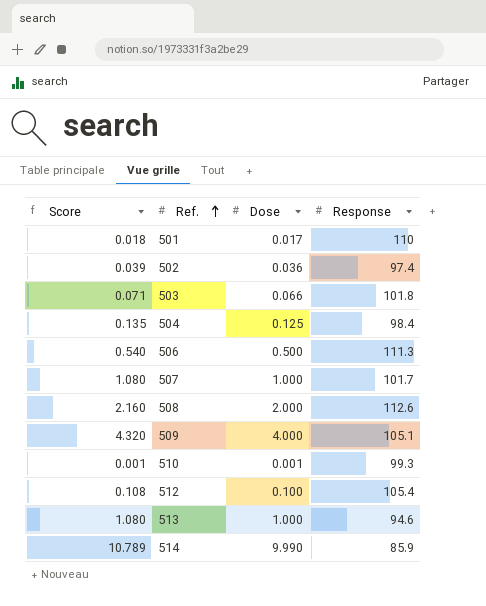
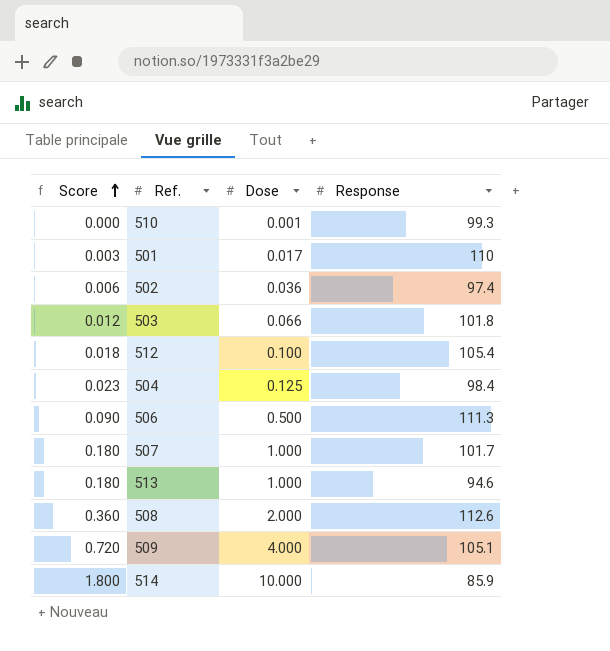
row order: Ref. ascending -> Score ascending
column Score | formula: [Dose] * 1.08 -> [Dose] * 0.18
514 | Dose: 9.990 -> 10.000

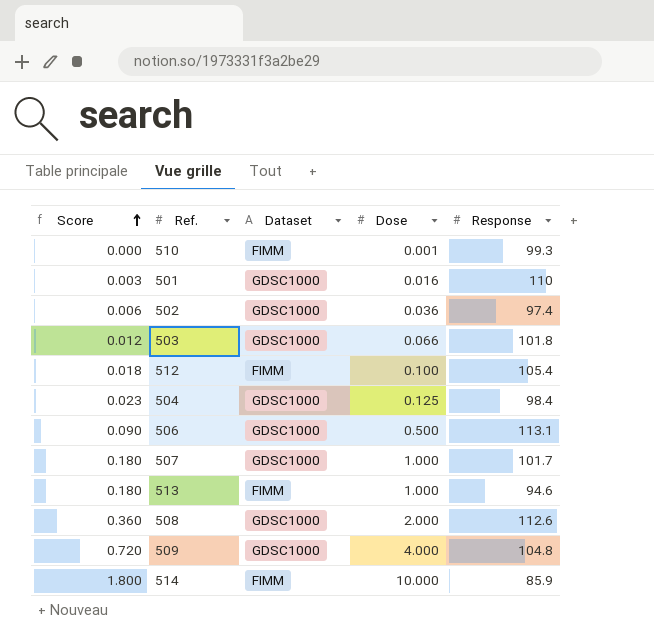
column Dataset | position: none -> 3
501 | Dose: 0.017 -> 0.016
506 | Response: 111.3 -> 113.1
509 | Response: 105.1 -> 104.8

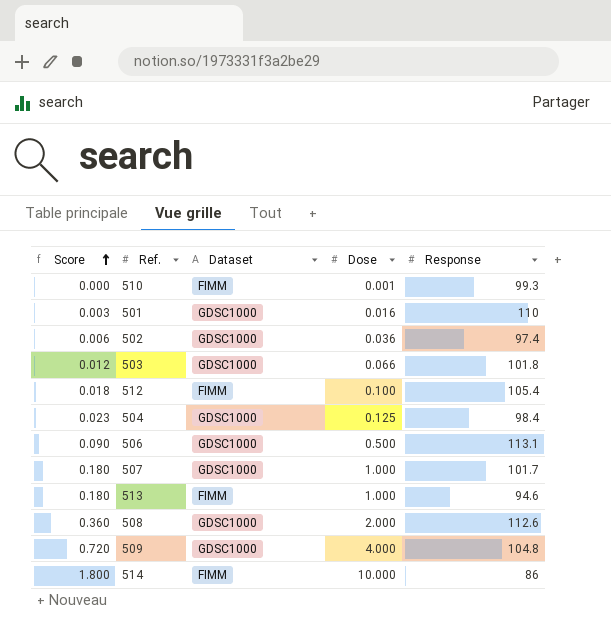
514 | Response: 85.9 -> 86

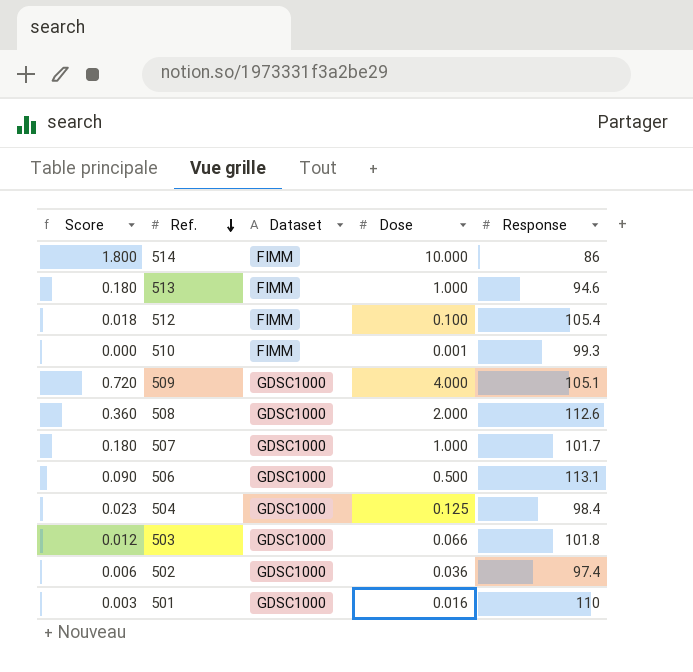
row order: Score ascending -> Ref. descending
509 | Response: 104.8 -> 105.1

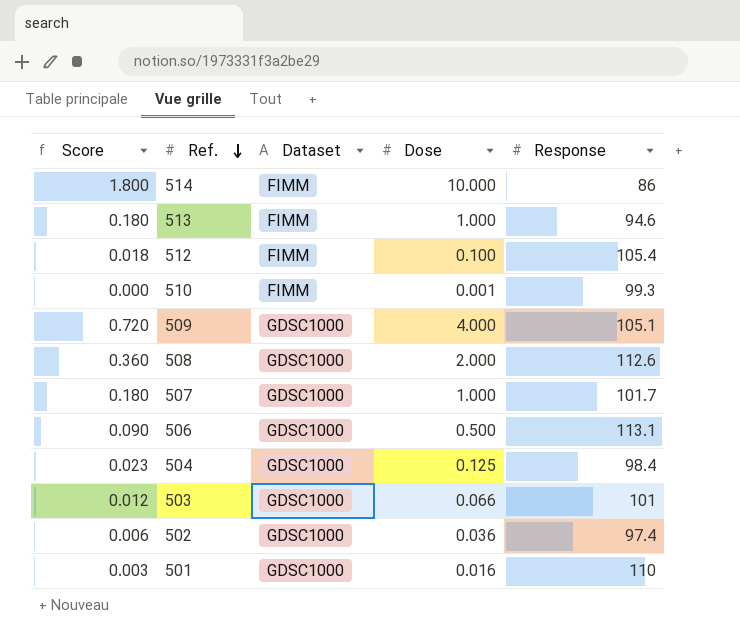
503 | Response: 101.8 -> 101

